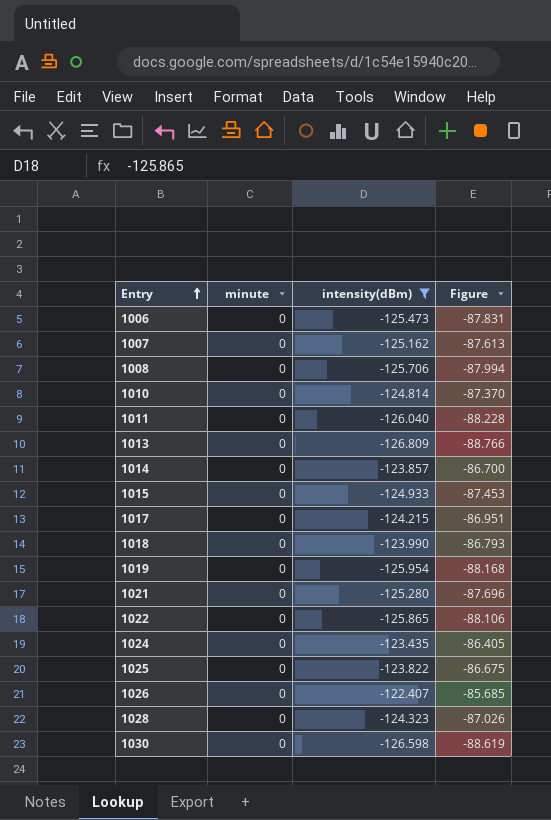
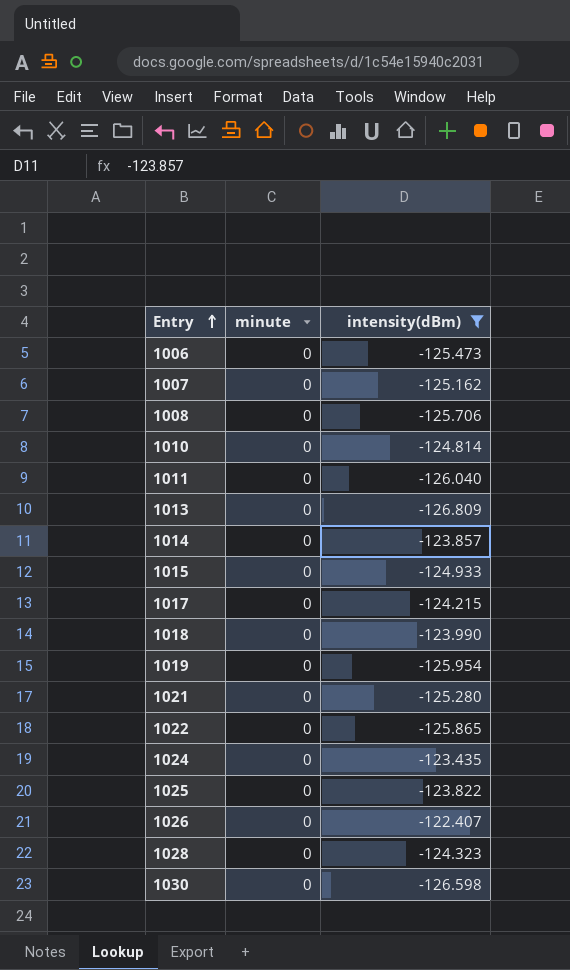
column Figure | formula: [intensity(dBm)] * 0.7 -> none

